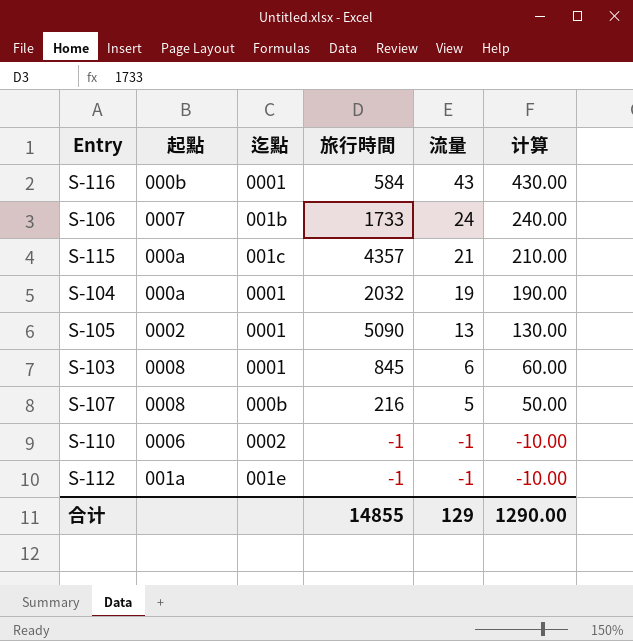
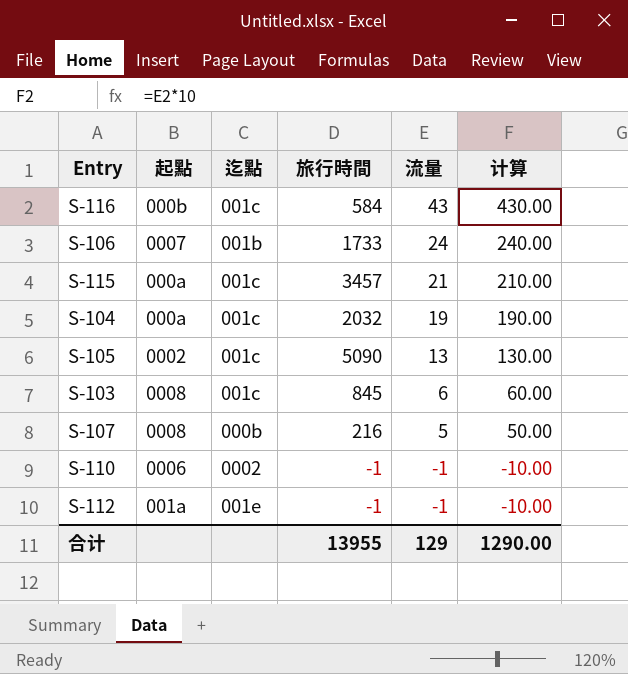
S-116 | 迄點: 0001 -> 001c
S-115 | 旅行時間: 4357 -> 3457
S-104 | 迄點: 0001 -> 001c
S-105 | 迄點: 0001 -> 001c
S-103 | 迄點: 0001 -> 001c
合计 | 旅行時間: 14855 -> 13955

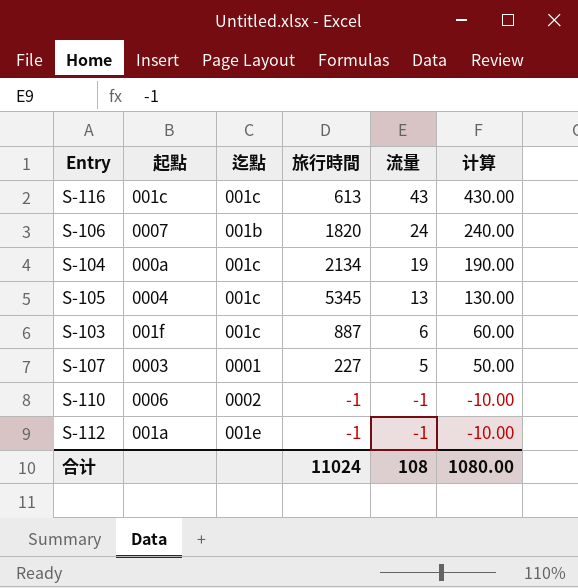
row S-115: 000a | 001c | 3457 | 21 | 210.00 -> none
S-116 | 起點: 000b -> 001c
S-116 | 旅行時間: 584 -> 613
S-106 | 旅行時間: 1733 -> 1820
S-104 | 旅行時間: 2032 -> 2134
S-105 | 起點: 0002 -> 0004
S-105 | 旅行時間: 5090 -> 5345
S-103 | 起點: 0008 -> 001f
S-103 | 旅行時間: 845 -> 887
S-107 | 起點: 0008 -> 0003
S-107 | 迄點: 000b -> 0001
S-107 | 旅行時間: 216 -> 227
合计 | 旅行時間: 13955 -> 11024
合计 | 流量: 129 -> 108
合计 | 计算: 1290.00 -> 1080.00

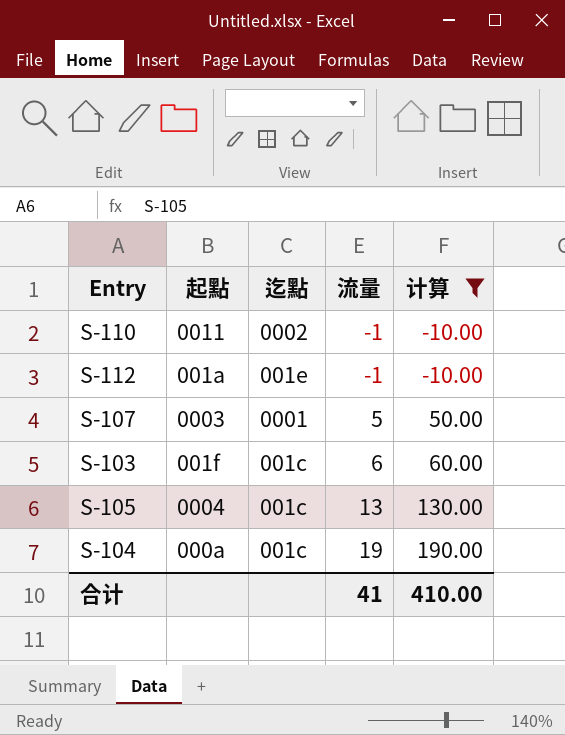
filter: none -> 计算 <= 190.00
row order: 流量 descending -> 流量 ascending
column 旅行時間 | position: 4 -> none
S-110 | 起點: 0006 -> 0011
合计 | 流量: 108 -> 41
合计 | 计算: 1080.00 -> 410.00

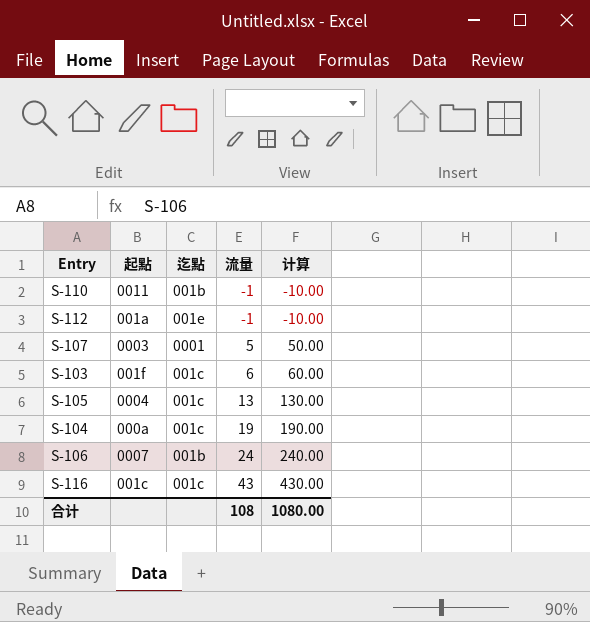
filter: 计算 <= 190.00 -> none
S-110 | 迄點: 0002 -> 001b
合计 | 流量: 41 -> 108
合计 | 计算: 410.00 -> 1080.00

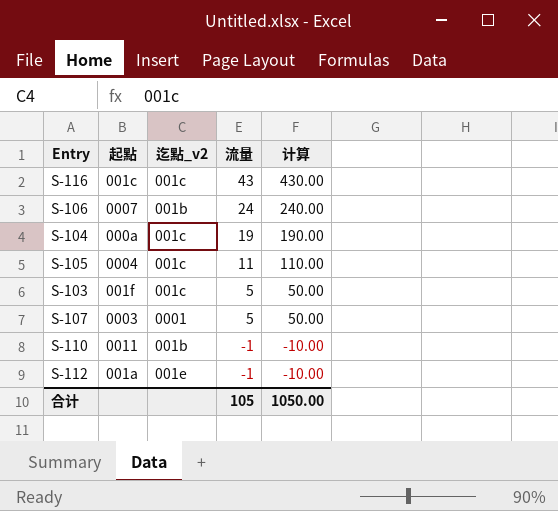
row order: 流量 ascending -> 流量 descending
column name: 迄點 -> 迄點_v2
S-105 | 流量: 13 -> 11
S-105 | 计算: 130.00 -> 110.00
S-103 | 流量: 6 -> 5
S-103 | 计算: 60.00 -> 50.00
合计 | 流量: 108 -> 105
合计 | 计算: 1080.00 -> 1050.00

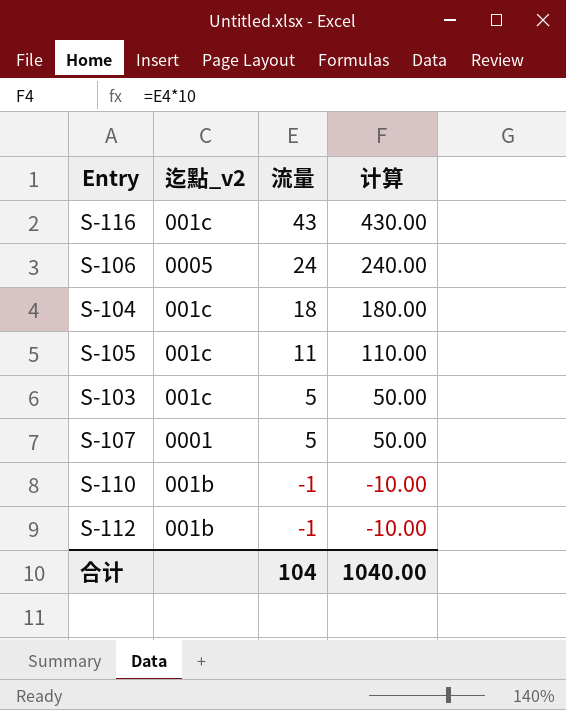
column 起點 | position: 2 -> none
S-106 | 迄點_v2: 001b -> 0005
S-104 | 流量: 19 -> 18
S-104 | 计算: 190.00 -> 180.00
S-112 | 迄點_v2: 001e -> 001b
合计 | 流量: 105 -> 104
合计 | 计算: 1050.00 -> 1040.00

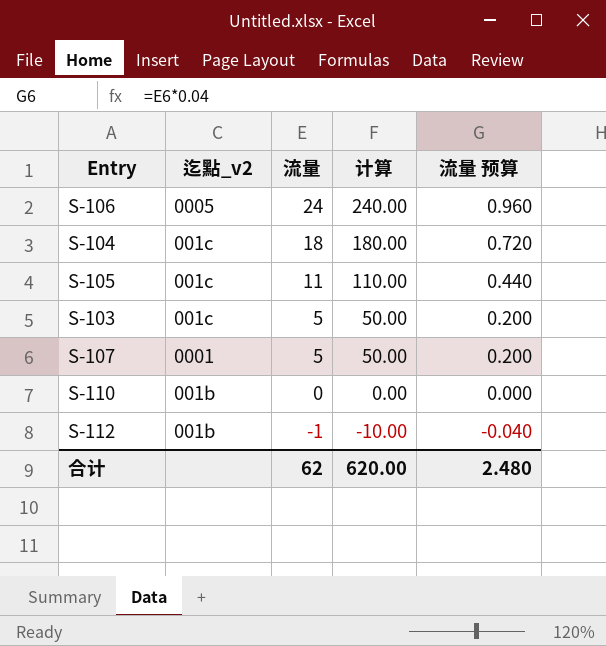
column 流量 预算 | formula: none -> [流量] * 0.04
row S-116: 001c | 43 | 430.00 -> none
S-110 | 流量: -1 -> 0
S-110 | 计算: -10.00 -> 0.00
合计 | 流量: 104 -> 62
合计 | 计算: 1040.00 -> 620.00

